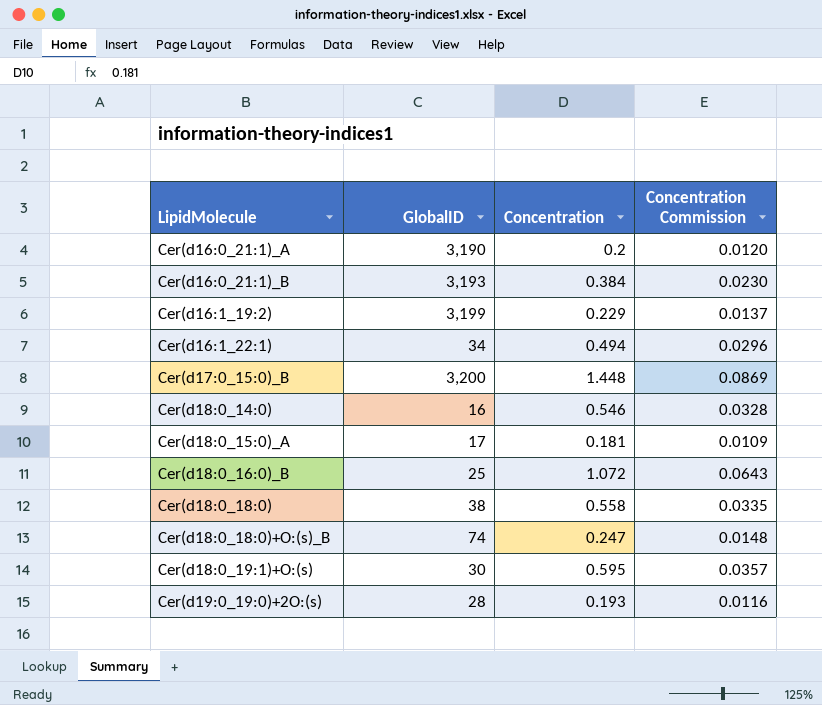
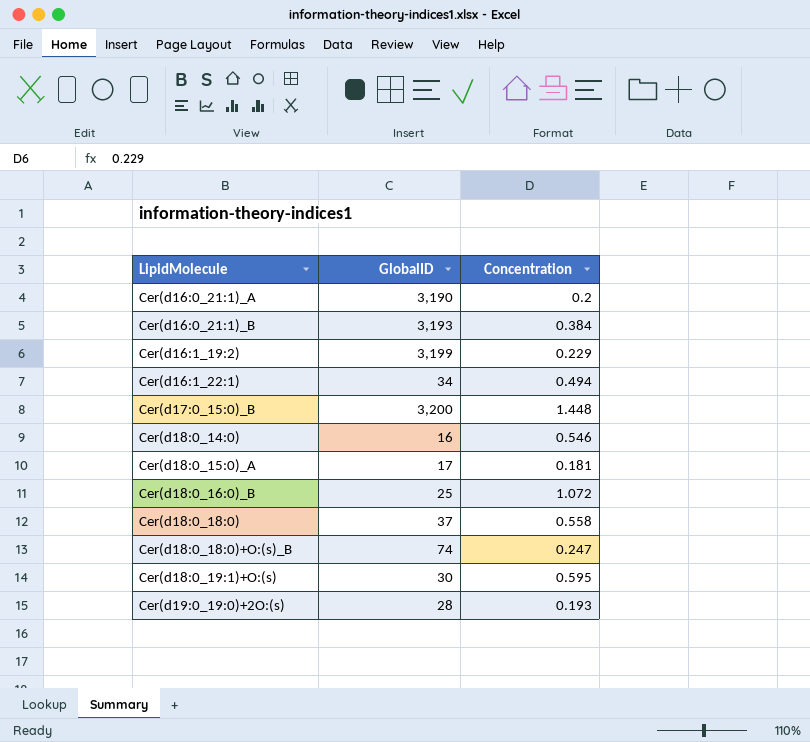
column Concentration Commission | formula: [Concentration] * 0.06 -> none
Cer(d18:0_18:0) | GlobalID: 38 -> 37

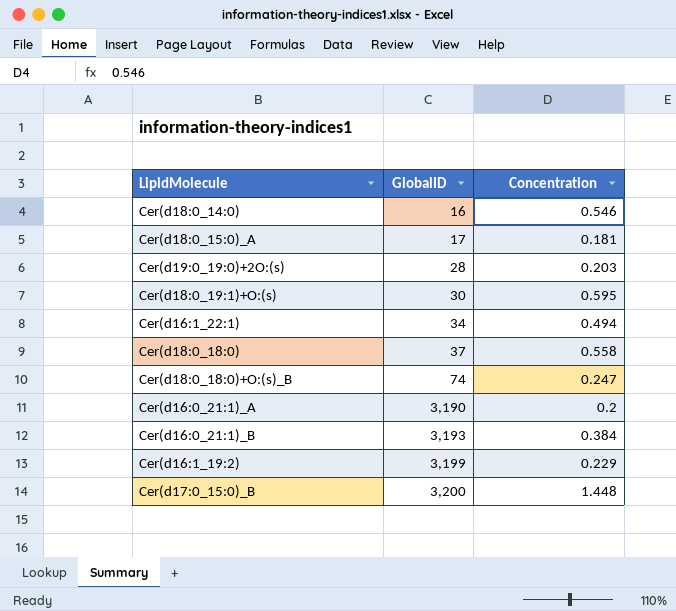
row order: LipidMolecule ascending -> GlobalID ascending
row Cer(d18:0_16:0)_B: 25 | 1.072 -> none
Cer(d19:0_19:0)+2O:(s) | Concentration: 0.193 -> 0.203

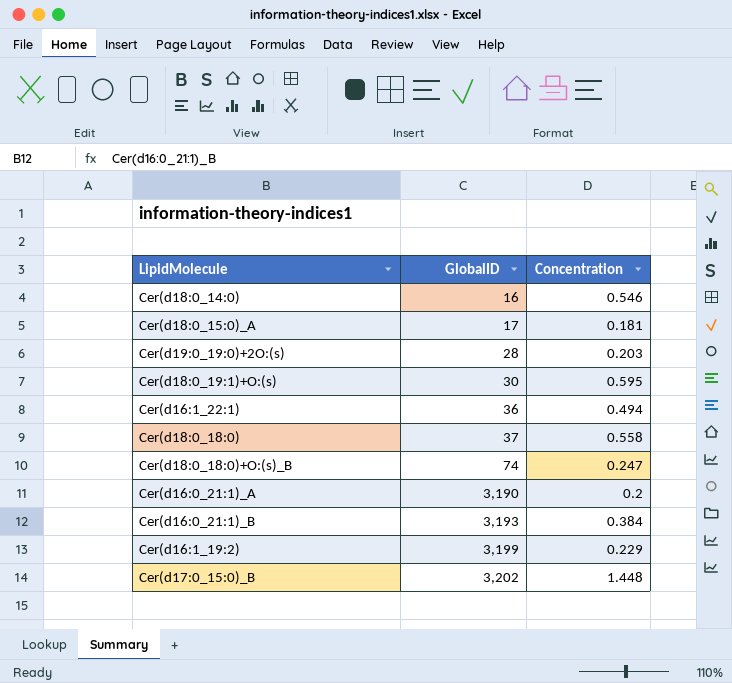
Cer(d16:1_22:1) | GlobalID: 34 -> 36
Cer(d17:0_15:0)_B | GlobalID: 3,200 -> 3,202

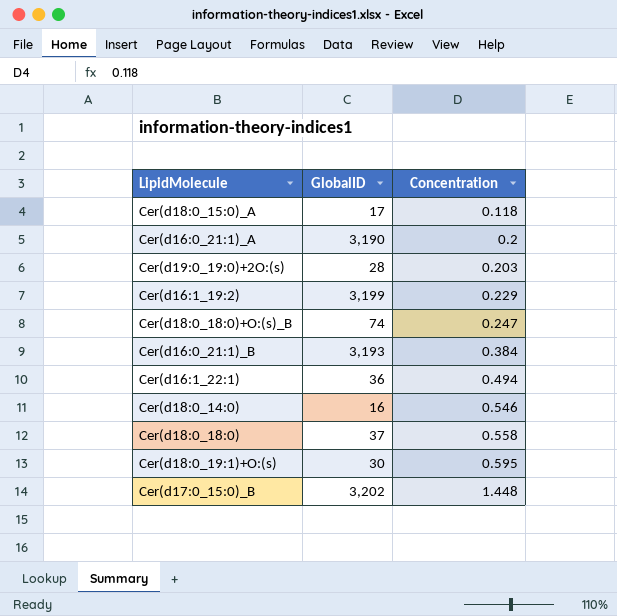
row order: GlobalID ascending -> Concentration ascending
Cer(d18:0_15:0)_A | Concentration: 0.181 -> 0.118

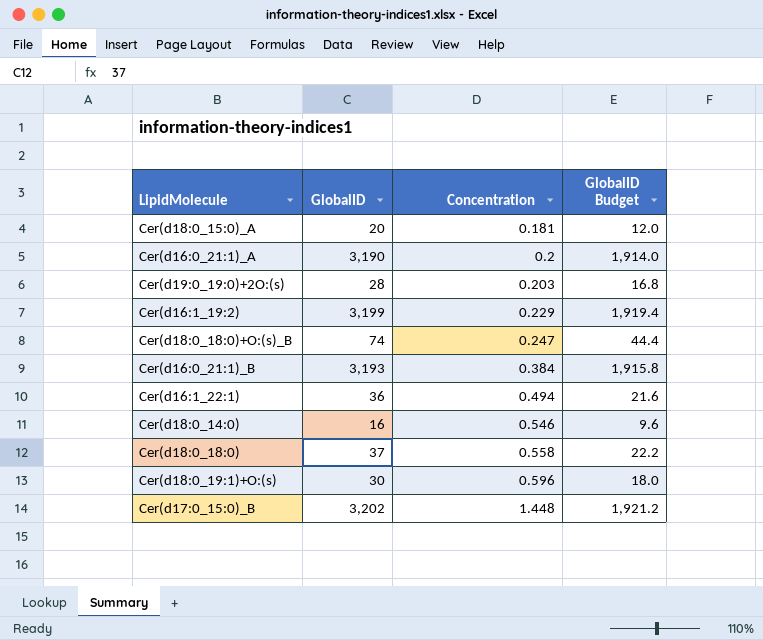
column GlobalID Budget | formula: none -> [GlobalID] * 0.6
Cer(d18:0_15:0)_A | GlobalID: 17 -> 20
Cer(d18:0_15:0)_A | Concentration: 0.118 -> 0.181
Cer(d18:0_19:1)+O:(s) | Concentration: 0.595 -> 0.596

